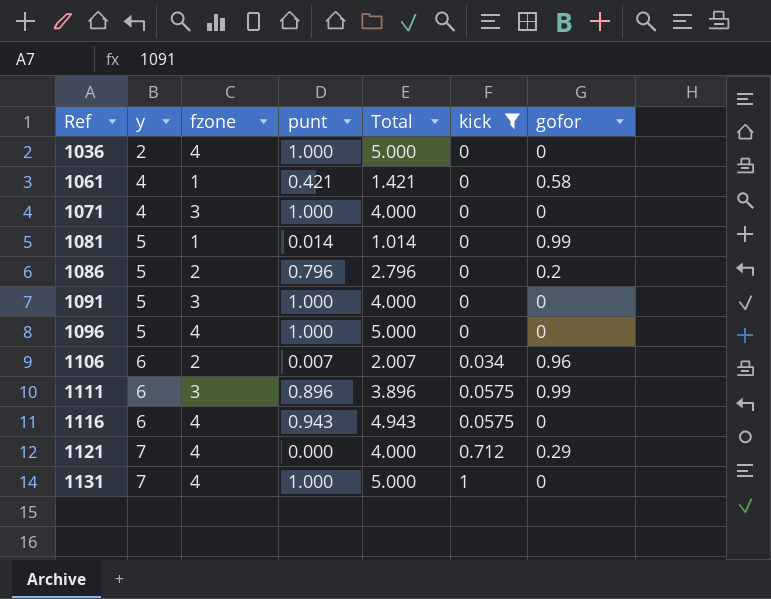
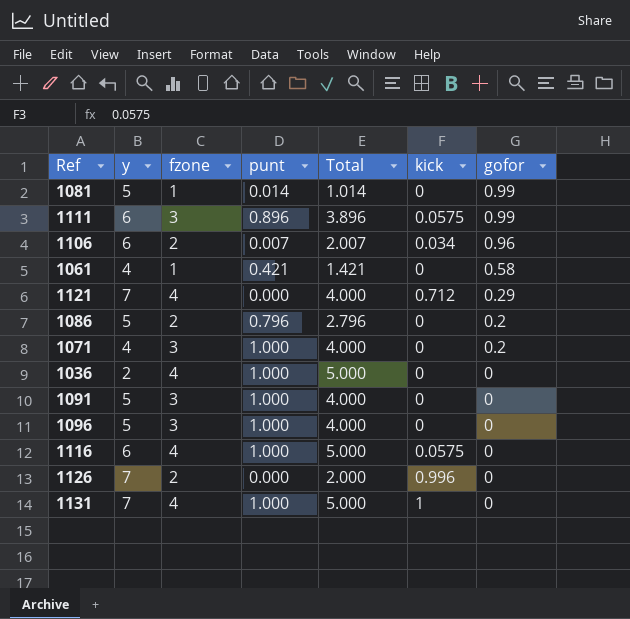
filter: kick != 0.996 -> none
row order: Ref ascending -> gofor descending
1071 | gofor: 0 -> 0.2
1096 | fzone: 4 -> 3
1096 | Total: 5.000 -> 4.000
1116 | punt: 0.943 -> 1.000
1116 | Total: 4.943 -> 5.000

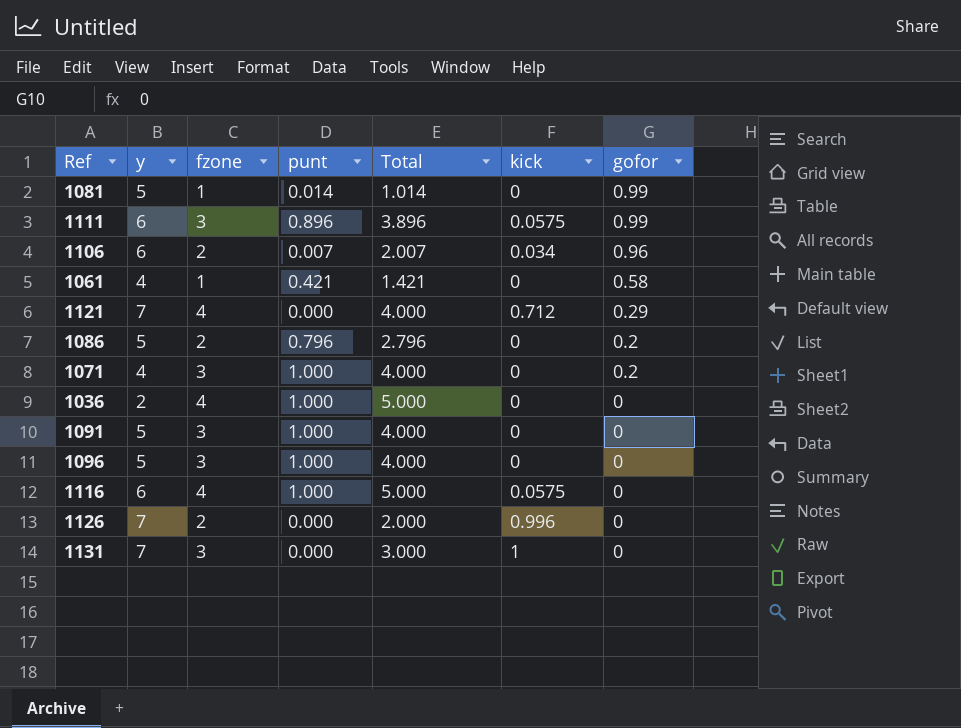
1131 | fzone: 4 -> 3
1131 | punt: 1.000 -> 0.000
1131 | Total: 5.000 -> 3.000

